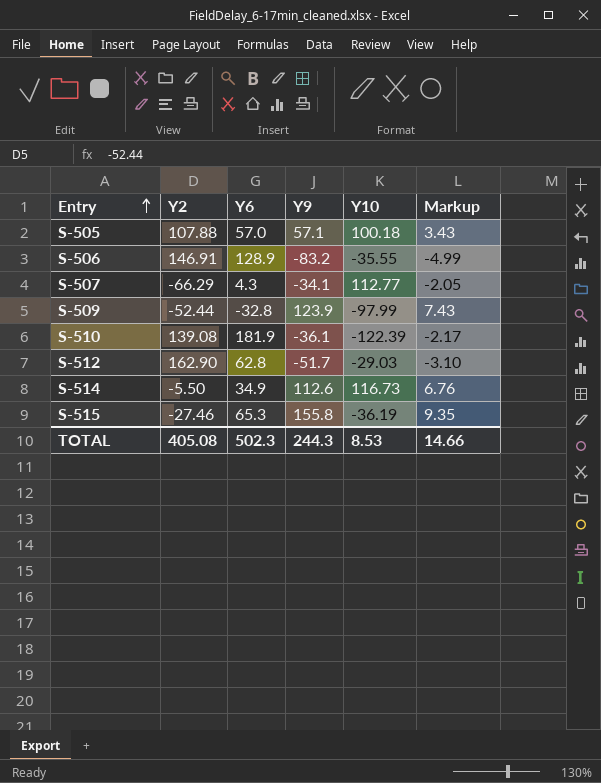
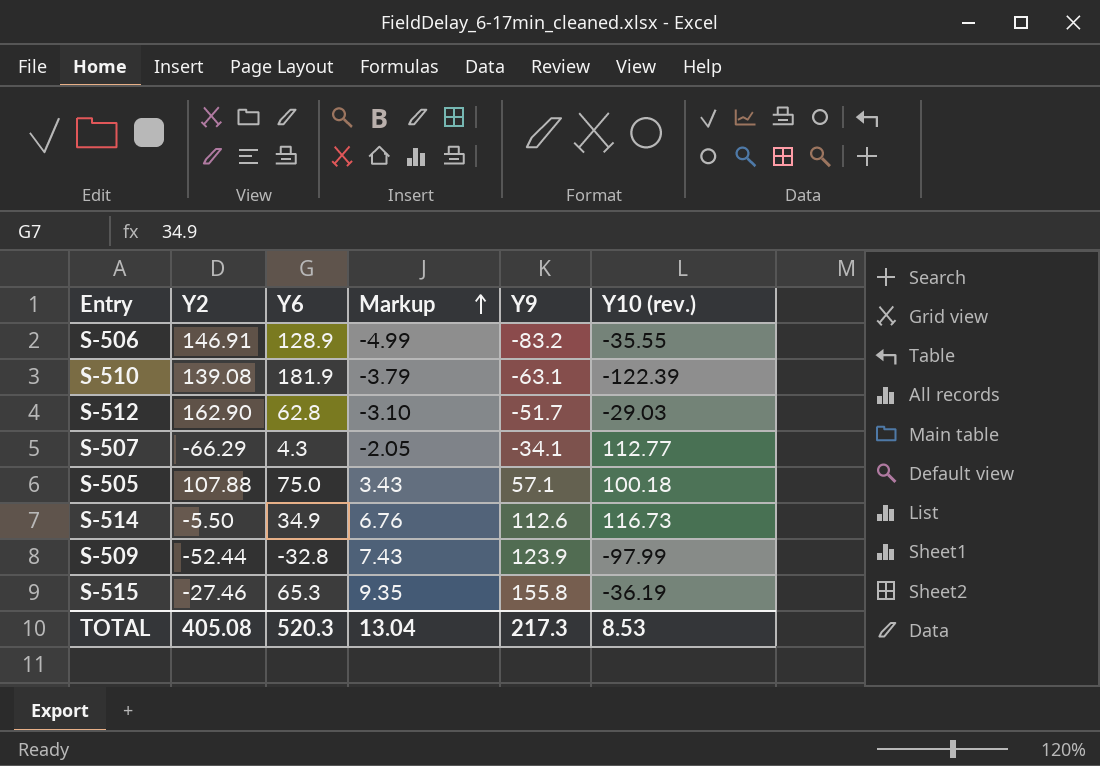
row order: Entry ascending -> Markup ascending
column Markup | position: 6 -> 4
column name: Y10 -> Y10 (rev.)
S-510 | Markup: -2.17 -> -3.79
S-510 | Y9: -36.1 -> -63.1
S-505 | Y6: 57.0 -> 75.0
TOTAL | Y6: 502.3 -> 520.3
TOTAL | Markup: 14.66 -> 13.04
TOTAL | Y9: 244.3 -> 217.3

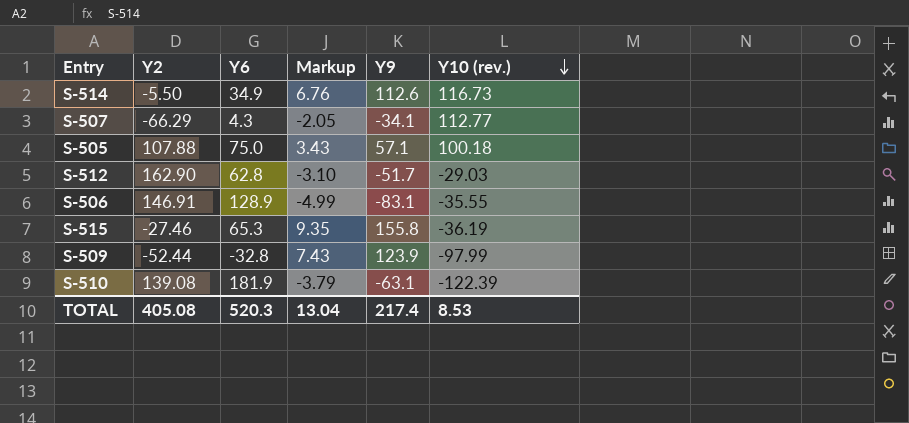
row order: Markup ascending -> Y10 (rev.) descending
S-506 | Y9: -83.2 -> -83.1
TOTAL | Y9: 217.3 -> 217.4

